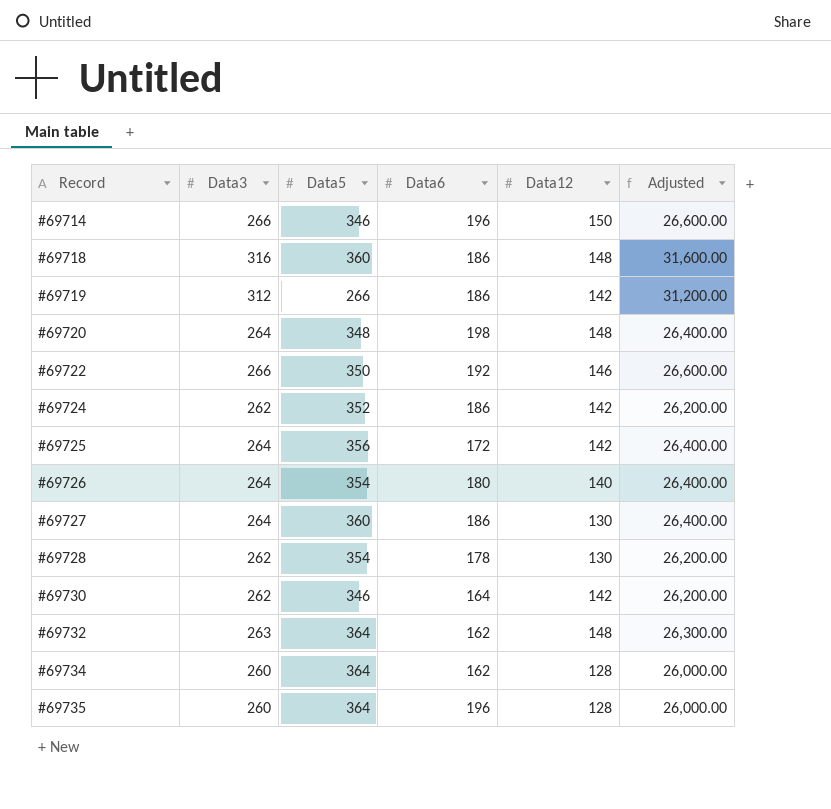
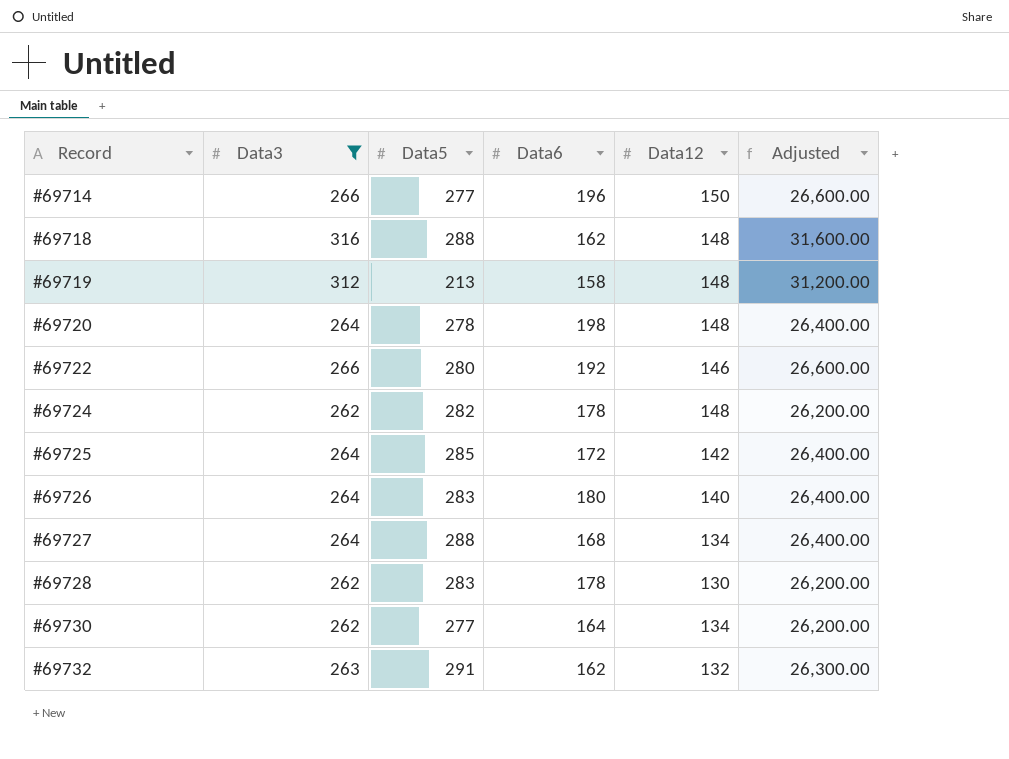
filter: none -> Data3 != 260
#69714 | Data5: 346 -> 277
#69718 | Data5: 360 -> 288
#69718 | Data6: 186 -> 162
#69719 | Data5: 266 -> 213
#69719 | Data6: 186 -> 158
#69719 | Data12: 142 -> 148
#69720 | Data5: 348 -> 278
#69722 | Data5: 350 -> 280
#69724 | Data5: 352 -> 282
#69724 | Data6: 186 -> 178
#69724 | Data12: 142 -> 148
#69725 | Data5: 356 -> 285
#69726 | Data5: 354 -> 283
#69727 | Data5: 360 -> 288
#69727 | Data6: 186 -> 168
#69727 | Data12: 130 -> 134
#69728 | Data5: 354 -> 283
#69730 | Data5: 346 -> 277
#69730 | Data12: 142 -> 134
#69732 | Data5: 364 -> 291
#69732 | Data12: 148 -> 132

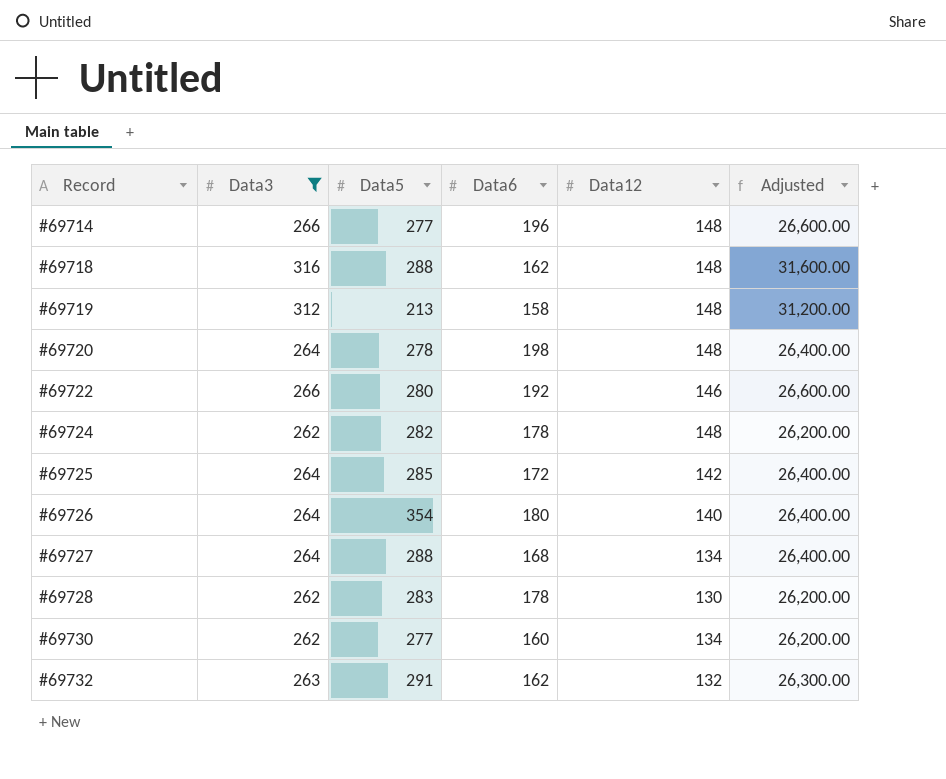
#69714 | Data12: 150 -> 148
#69726 | Data5: 283 -> 354
#69730 | Data6: 164 -> 160

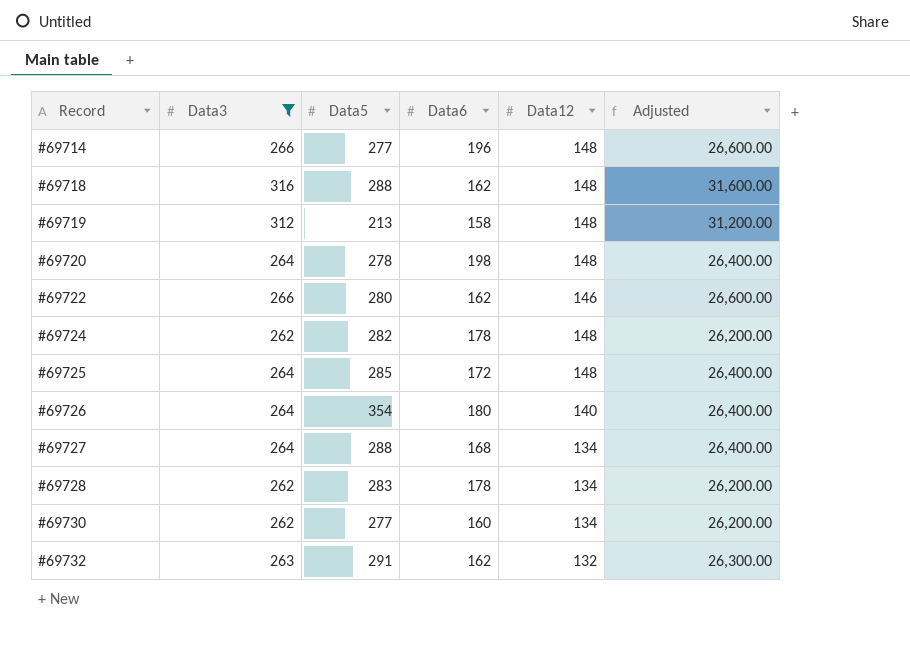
#69722 | Data6: 192 -> 162
#69725 | Data12: 142 -> 148
#69728 | Data12: 130 -> 134

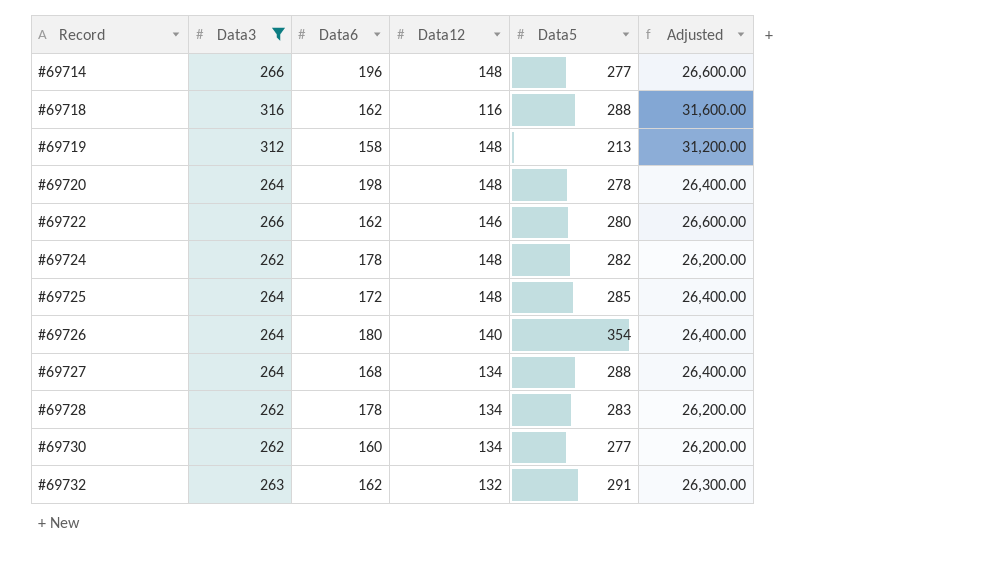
column Data5 | position: 3 -> 5
#69718 | Data12: 148 -> 116

